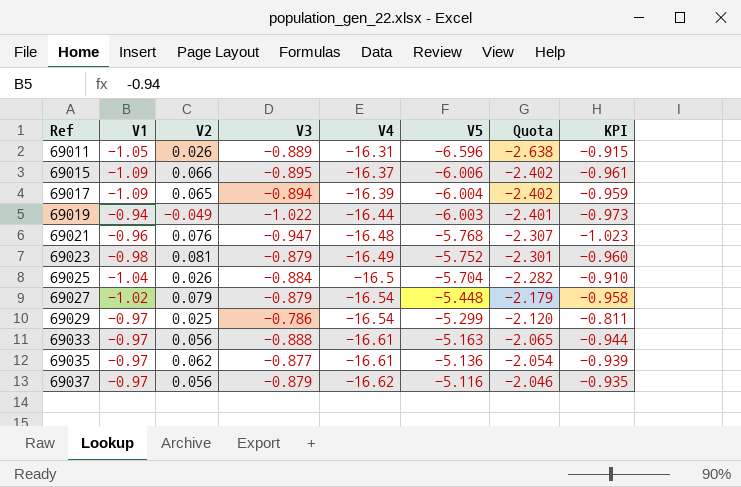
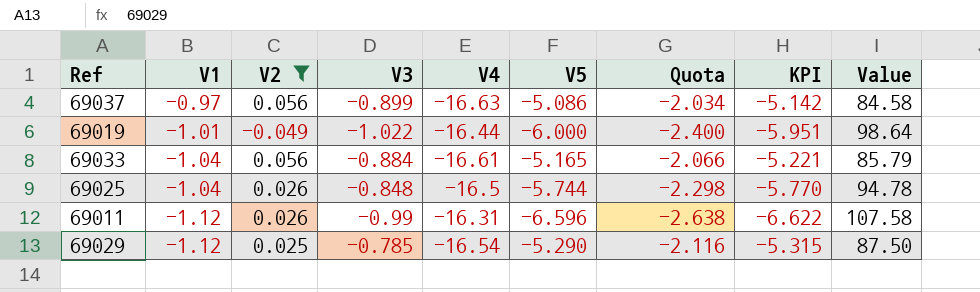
filter: none -> V2 <= 0.056
row order: Ref ascending -> V1 descending
column KPI | formula: [V3] - [V2] -> [V5] - [V2]
column Value | formula: none -> [V4] * [V5]
69037 | V3: -0.879 -> -0.899
69037 | V4: -16.62 -> -16.63
69037 | V5: -5.116 -> -5.086
69037 | Quota: -2.046 -> -2.034
69019 | V1: -0.94 -> -1.01
69019 | V5: -6.003 -> -6.000
69019 | Quota: -2.401 -> -2.400
69033 | V1: -0.97 -> -1.04
69033 | V3: -0.888 -> -0.884
69033 | V5: -5.163 -> -5.165
69033 | Quota: -2.065 -> -2.066
69025 | V3: -0.884 -> -0.848
69025 | V5: -5.704 -> -5.744
69025 | Quota: -2.282 -> -2.298
69011 | V1: -1.05 -> -1.12
69011 | V3: -0.889 -> -0.99
69029 | V1: -0.97 -> -1.12
69029 | V3: -0.786 -> -0.785
69029 | V5: -5.299 -> -5.290
69029 | Quota: -2.120 -> -2.116

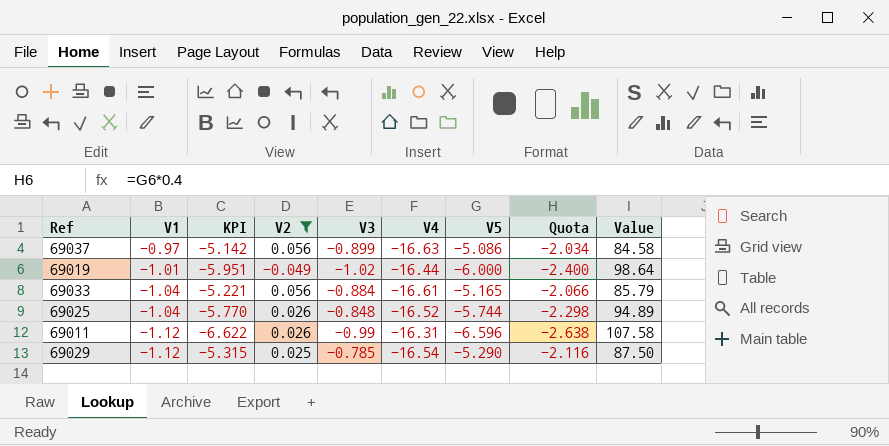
column KPI | position: 8 -> 3
69019 | V3: -1.022 -> -1.02
69025 | V4: -16.5 -> -16.52
69025 | Value: 94.78 -> 94.89

